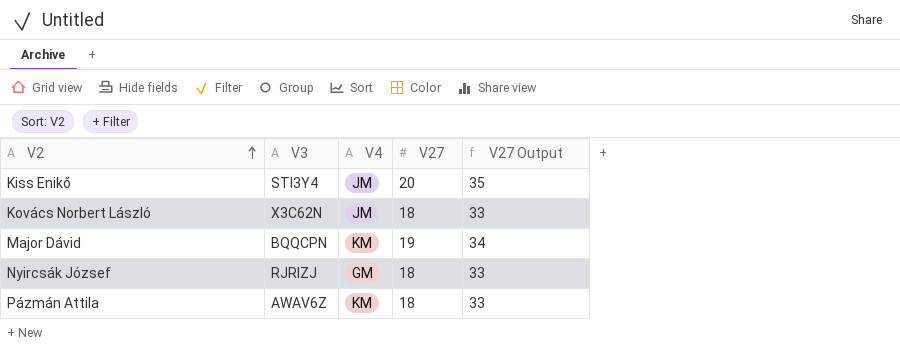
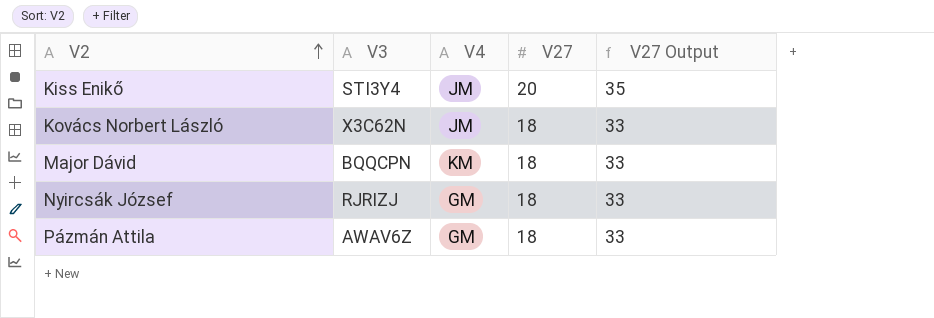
Major Dávid | V27: 19 -> 18
Major Dávid | V27 Output: 34 -> 33
Pázmán Attila | V4: KM -> GM

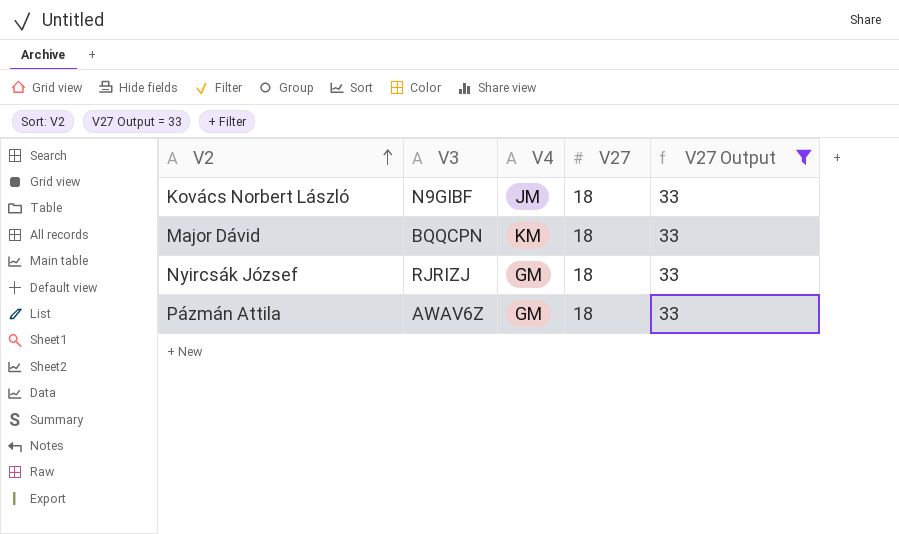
filter: none -> V27 Output = 33
Kovács Norbert László | V3: X3C62N -> N9GIBF

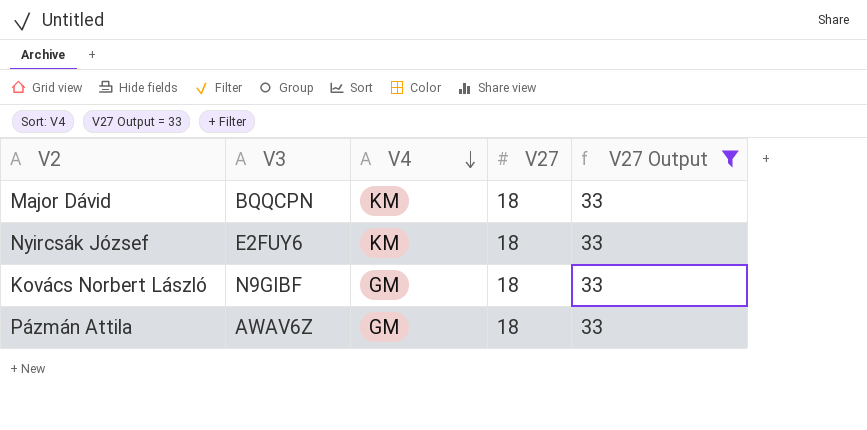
row order: V2 ascending -> V4 descending
Nyircsák József | V3: RJRIZJ -> E2FUY6
Nyircsák József | V4: GM -> KM
Kovács Norbert László | V4: JM -> GM

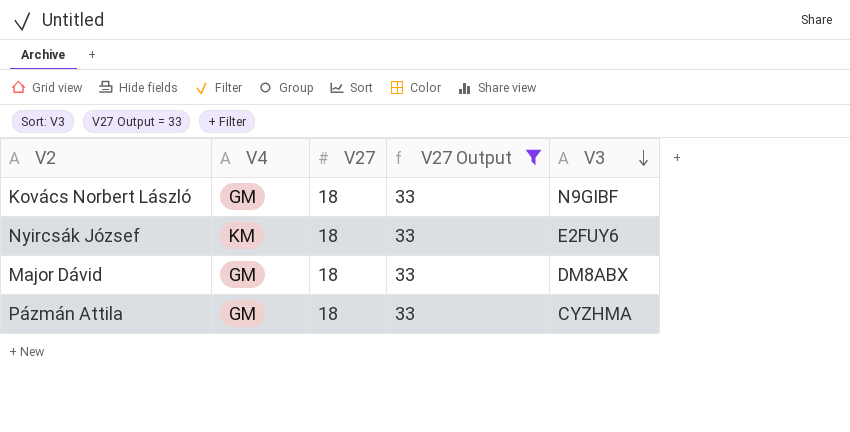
row order: V4 descending -> V3 descending
column V3 | position: 2 -> 5
Major Dávid | V4: KM -> GM
Major Dávid | V3: BQQCPN -> DM8ABX
Pázmán Attila | V3: AWAV6Z -> CYZHMA

